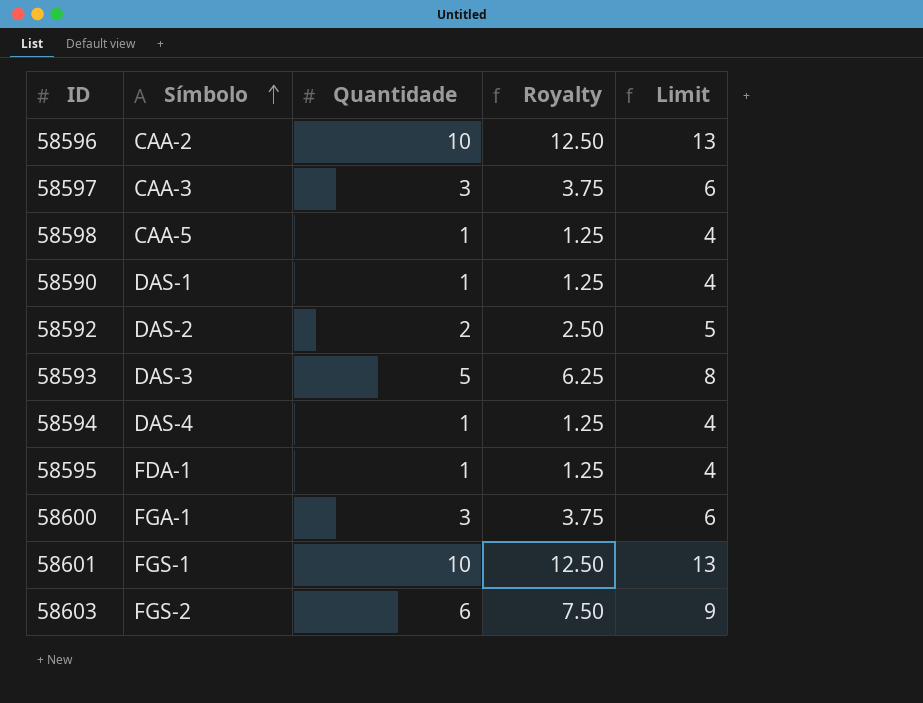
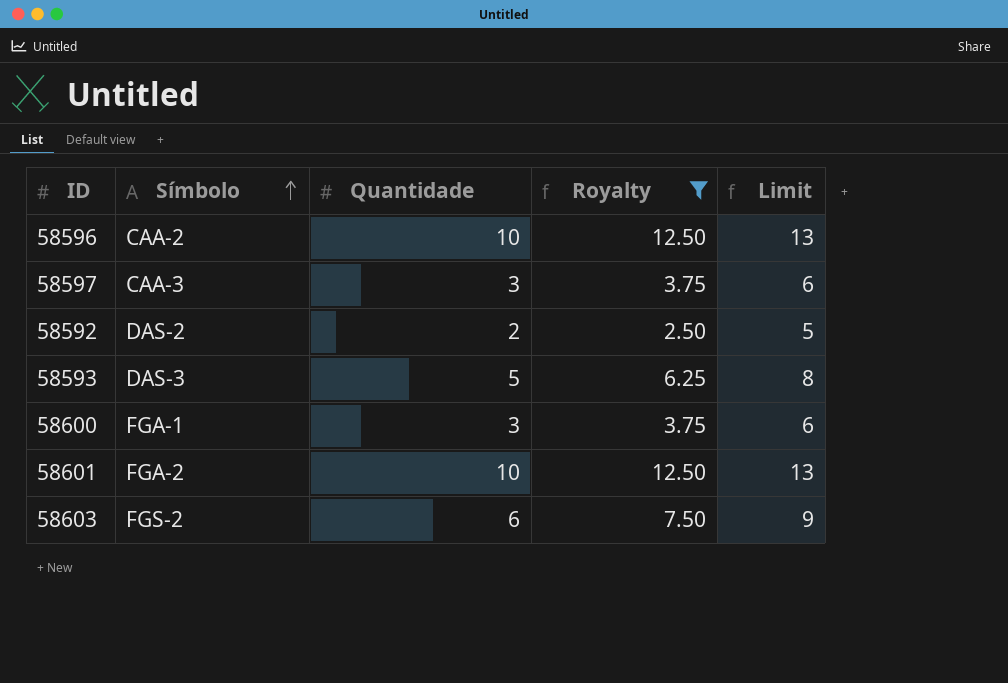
filter: none -> Royalty != 1.25
58601 | Símbolo: FGS-1 -> FGA-2

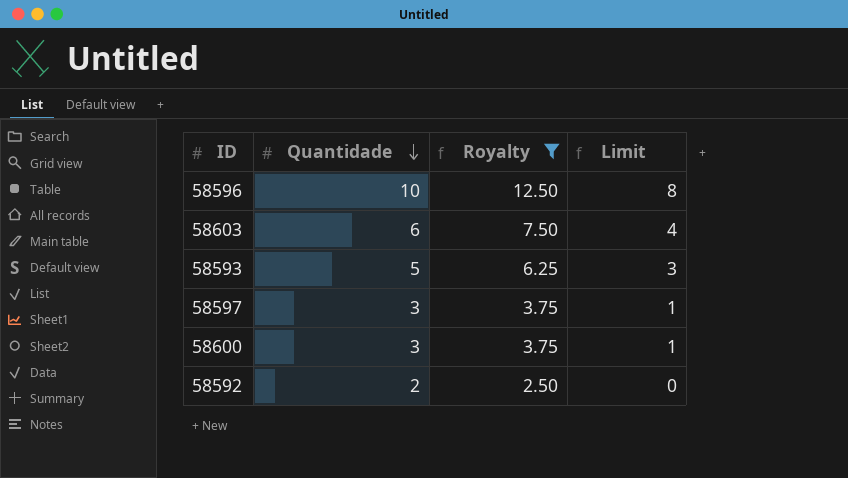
row order: Símbolo ascending -> Quantidade descending
column Símbolo | position: 2 -> none
column Limit | formula: [Quantidade] + 3 -> [Quantidade] - 2
row 58601: FGA-2 | 10 | 12.50 | 13 -> none

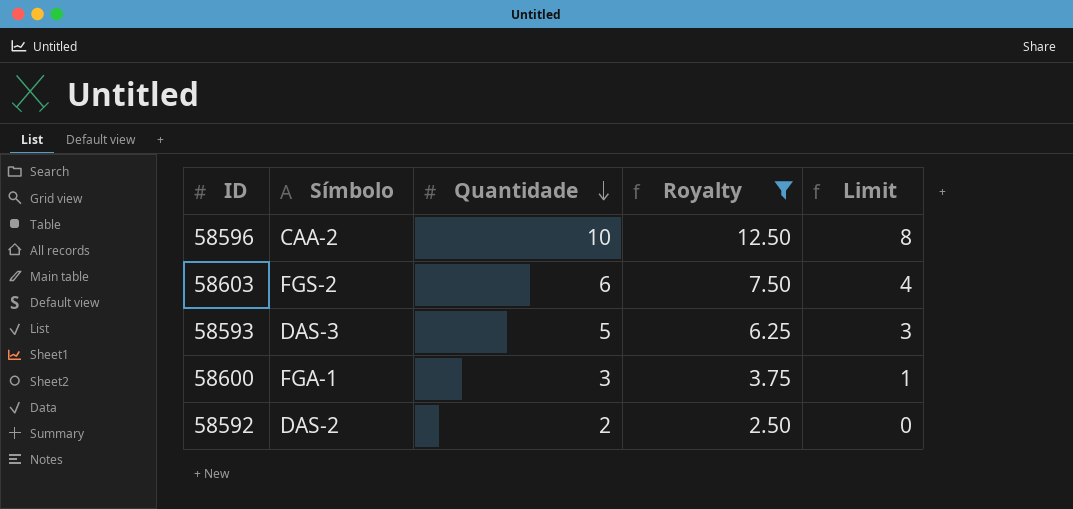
column Símbolo | position: none -> 2
row 58597: 3 | 3.75 | 1 -> none

